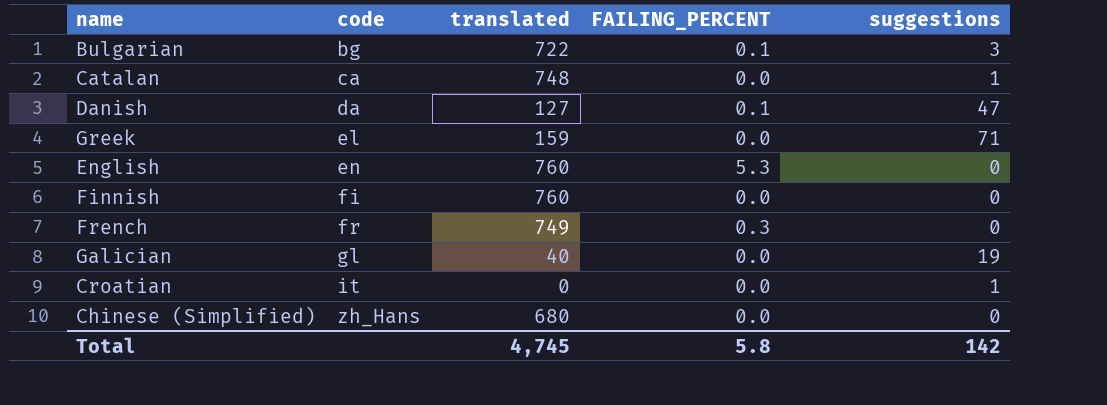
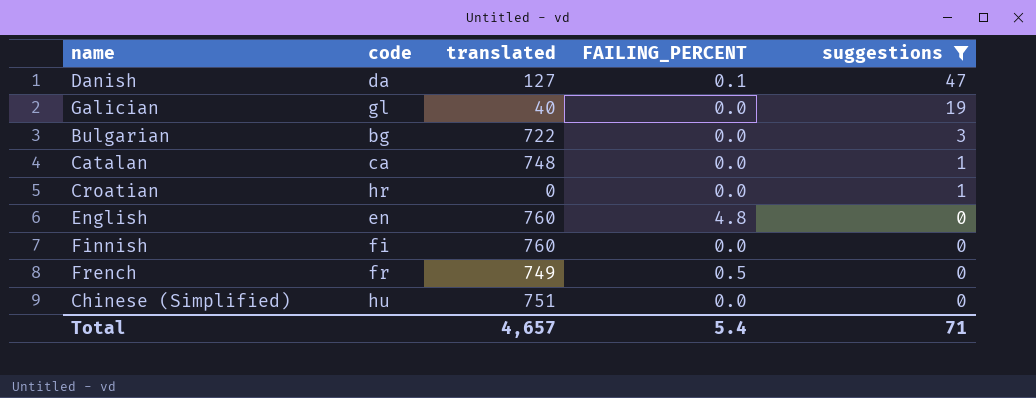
filter: none -> suggestions != 71
row order: code ascending -> suggestions descending
Bulgarian | FAILING_PERCENT: 0.1 -> 0.0
Croatian | code: it -> hr
English | FAILING_PERCENT: 5.3 -> 4.8
French | FAILING_PERCENT: 0.3 -> 0.5
Chinese (Simplified) | code: zh_Hans -> hu
Chinese (Simplified) | translated: 680 -> 751
Total | translated: 4,745 -> 4,657
Total | FAILING_PERCENT: 5.8 -> 5.4
Total | suggestions: 142 -> 71

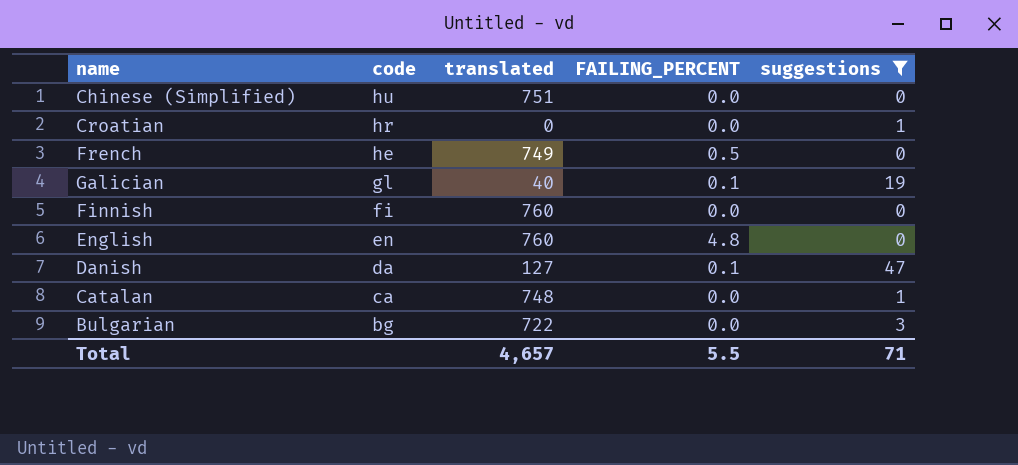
row order: suggestions descending -> code descending
French | code: fr -> he
Galician | FAILING_PERCENT: 0.0 -> 0.1
Total | FAILING_PERCENT: 5.4 -> 5.5

